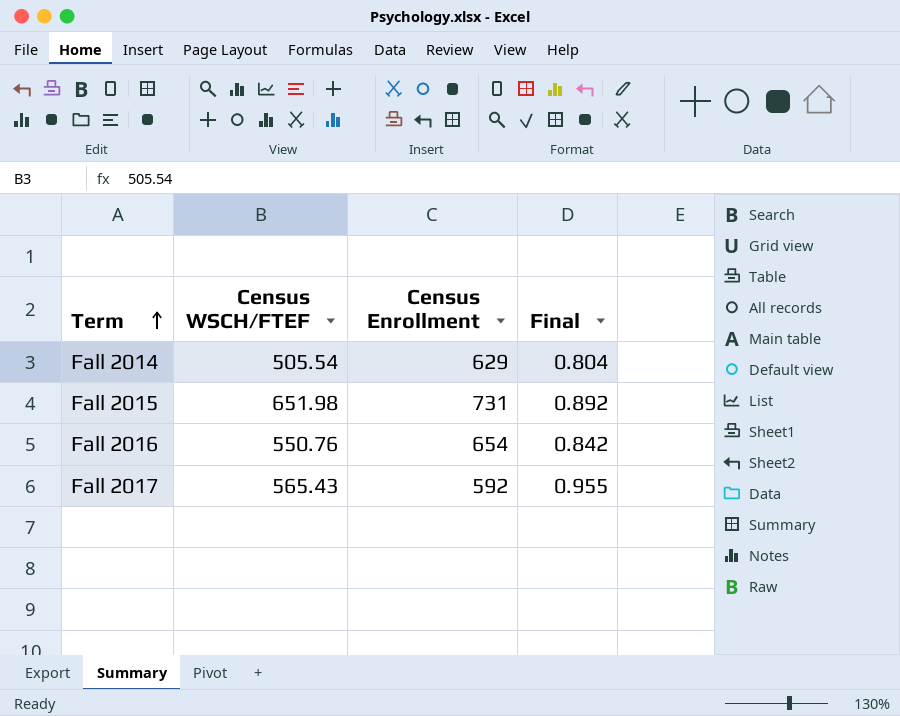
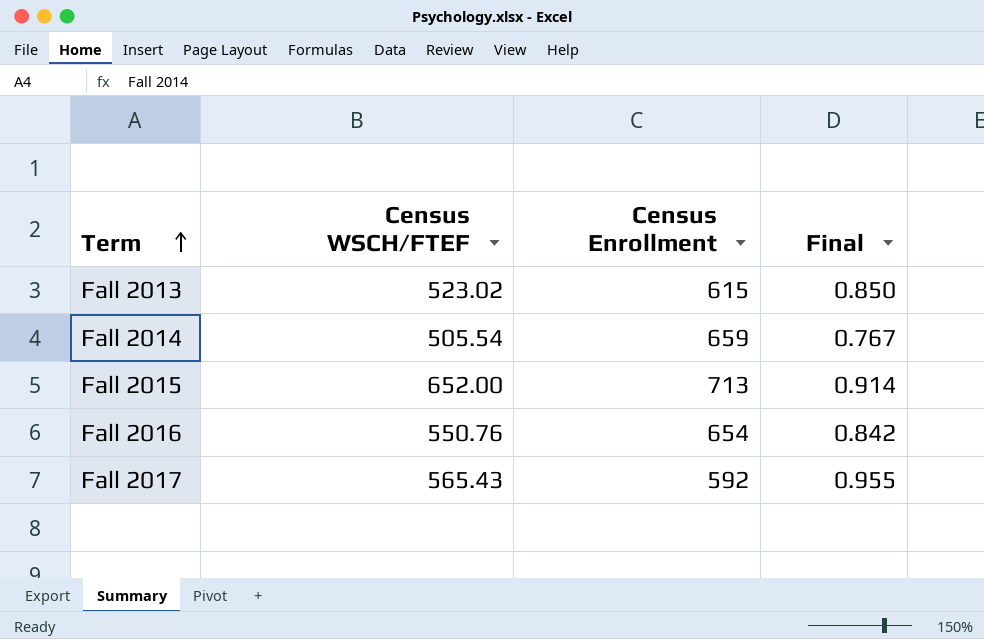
row Fall 2013: none -> 523.02 | 615 | 0.850
Fall 2014 | Census Enrollment: 629 -> 659
Fall 2014 | Final: 0.804 -> 0.767
Fall 2015 | Census WSCH/FTEF: 651.98 -> 652.00
Fall 2015 | Census Enrollment: 731 -> 713
Fall 2015 | Final: 0.892 -> 0.914

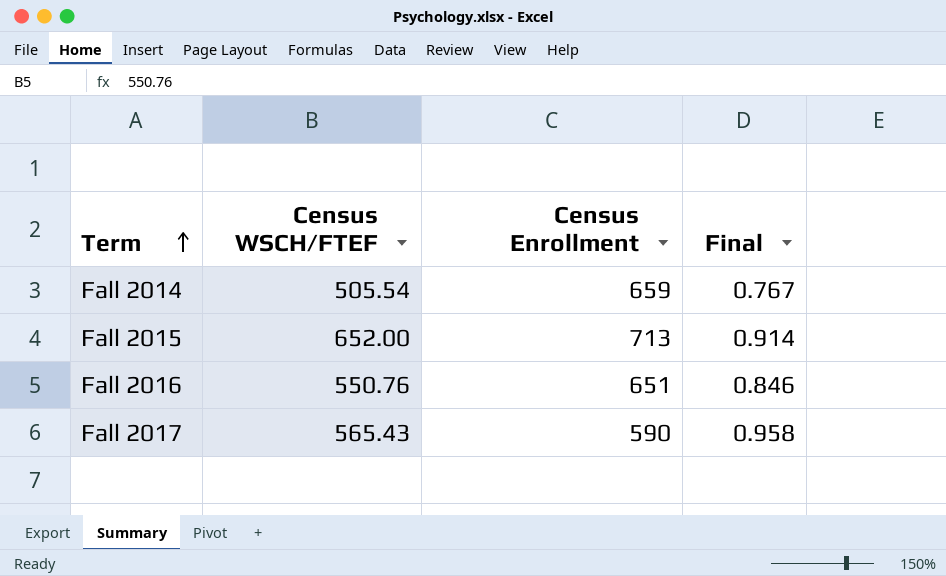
row Fall 2013: 523.02 | 615 | 0.850 -> none
Fall 2016 | Census Enrollment: 654 -> 651
Fall 2016 | Final: 0.842 -> 0.846
Fall 2017 | Census Enrollment: 592 -> 590
Fall 2017 | Final: 0.955 -> 0.958

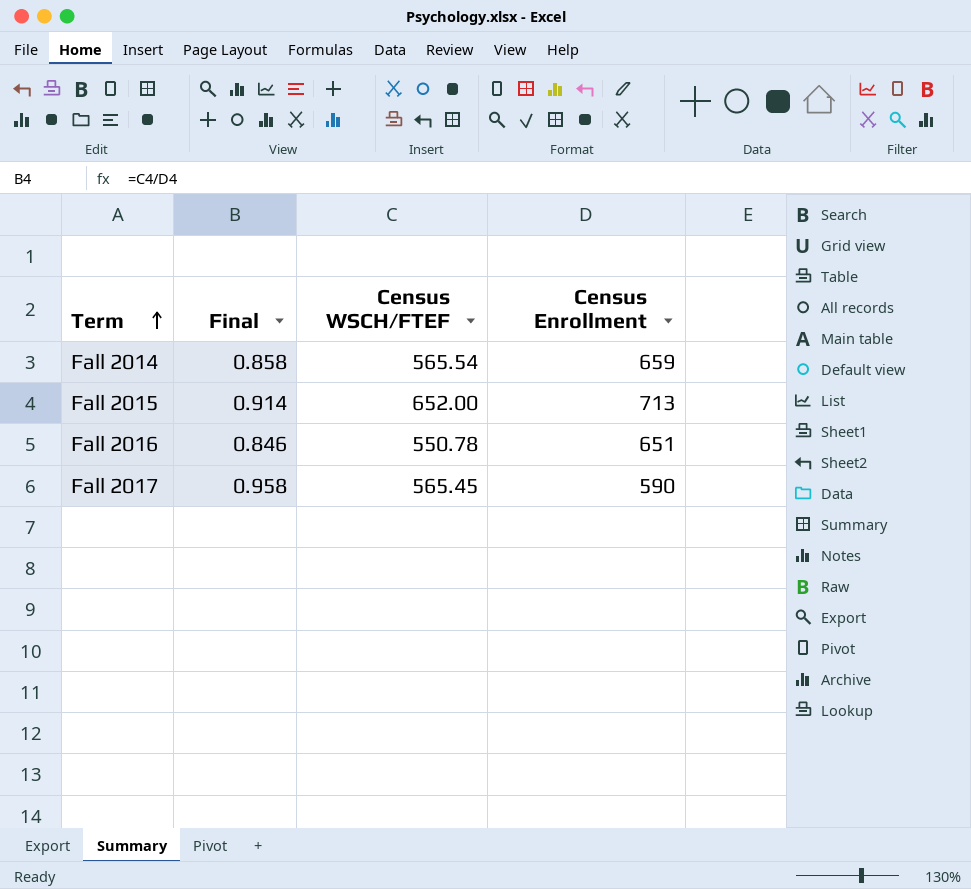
column Final | position: 4 -> 2
Fall 2014 | Final: 0.767 -> 0.858
Fall 2014 | Census WSCH/FTEF: 505.54 -> 565.54
Fall 2016 | Census WSCH/FTEF: 550.76 -> 550.78
Fall 2017 | Census WSCH/FTEF: 565.43 -> 565.45

